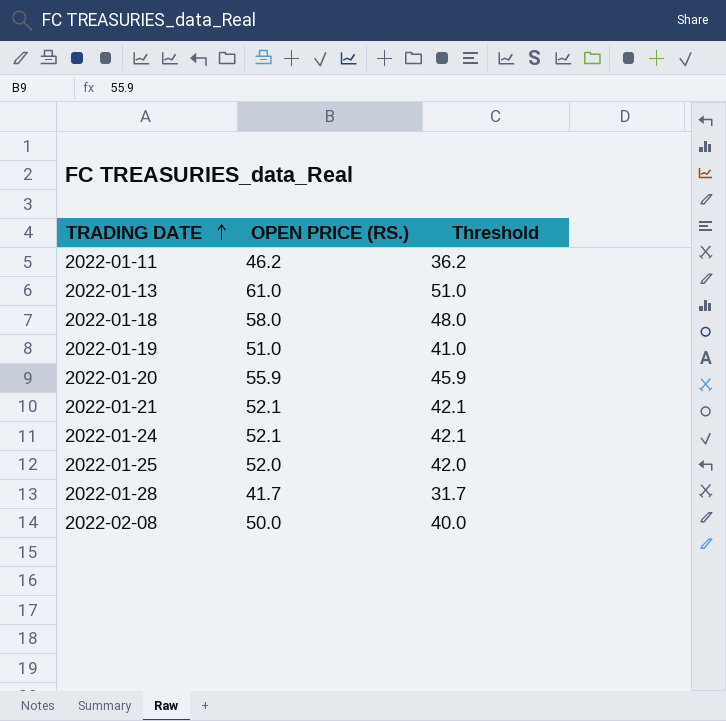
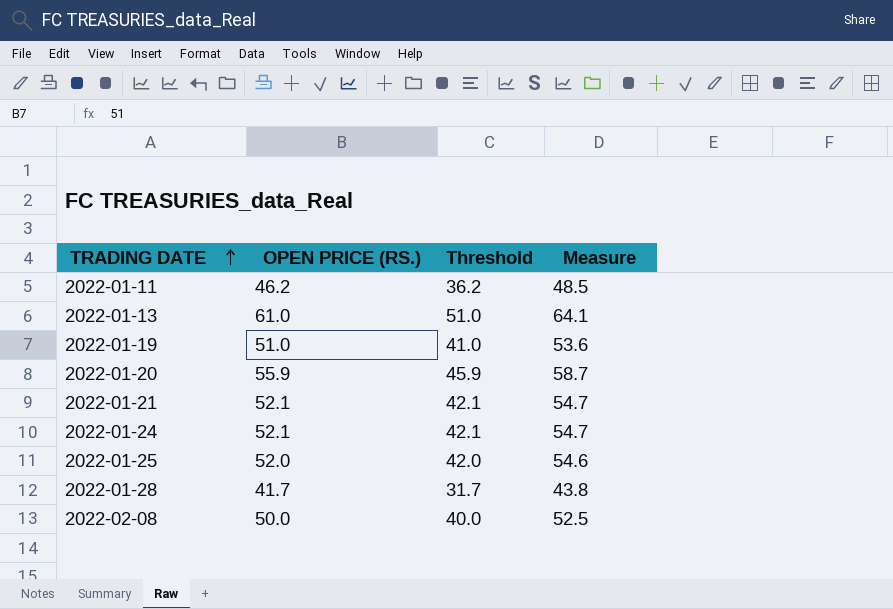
column Measure | formula: none -> [OPEN PRICE (RS.)] * 1.05
row 2022-01-18: 58.0 | 48.0 -> none

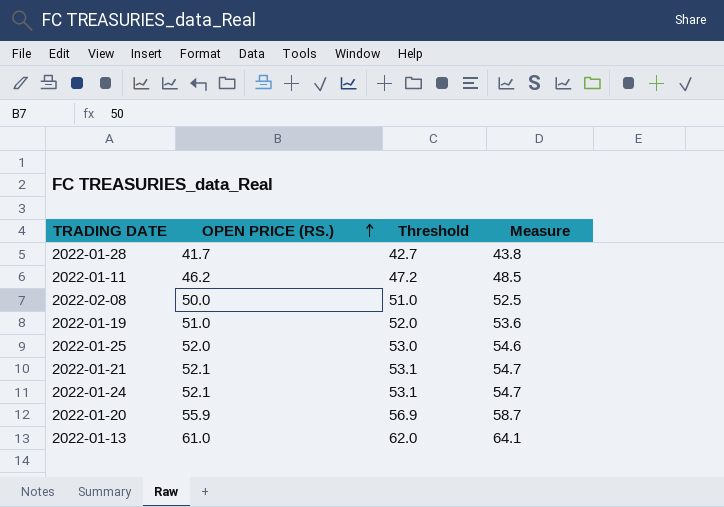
row order: TRADING DATE ascending -> OPEN PRICE (RS.) ascending
column Threshold | formula: [OPEN PRICE (RS.)] - 10 -> [OPEN PRICE (RS.)] + 1

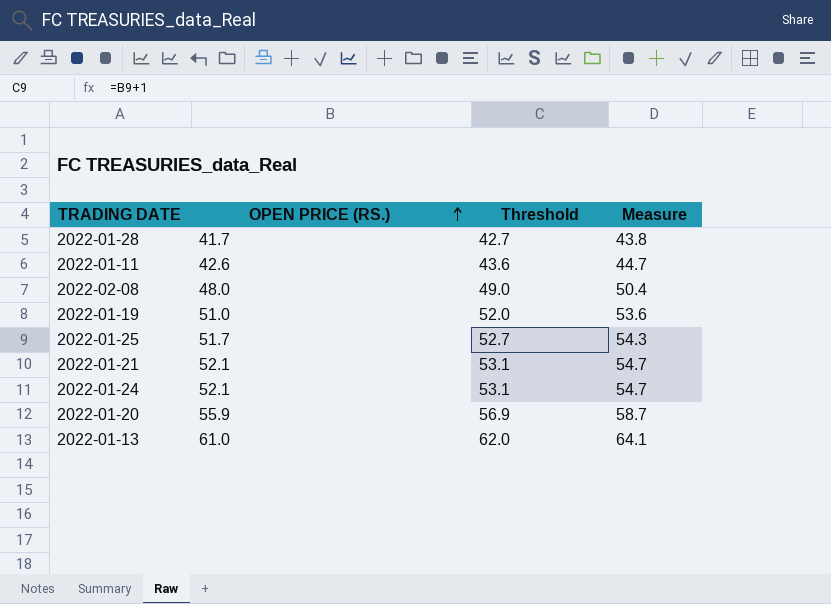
2022-01-11 | OPEN PRICE (RS.): 46.2 -> 42.6
2022-01-11 | Threshold: 47.2 -> 43.6
2022-01-11 | Measure: 48.5 -> 44.7
2022-02-08 | OPEN PRICE (RS.): 50.0 -> 48.0
2022-02-08 | Threshold: 51.0 -> 49.0
2022-02-08 | Measure: 52.5 -> 50.4
2022-01-25 | OPEN PRICE (RS.): 52.0 -> 51.7
2022-01-25 | Threshold: 53.0 -> 52.7
2022-01-25 | Measure: 54.6 -> 54.3

